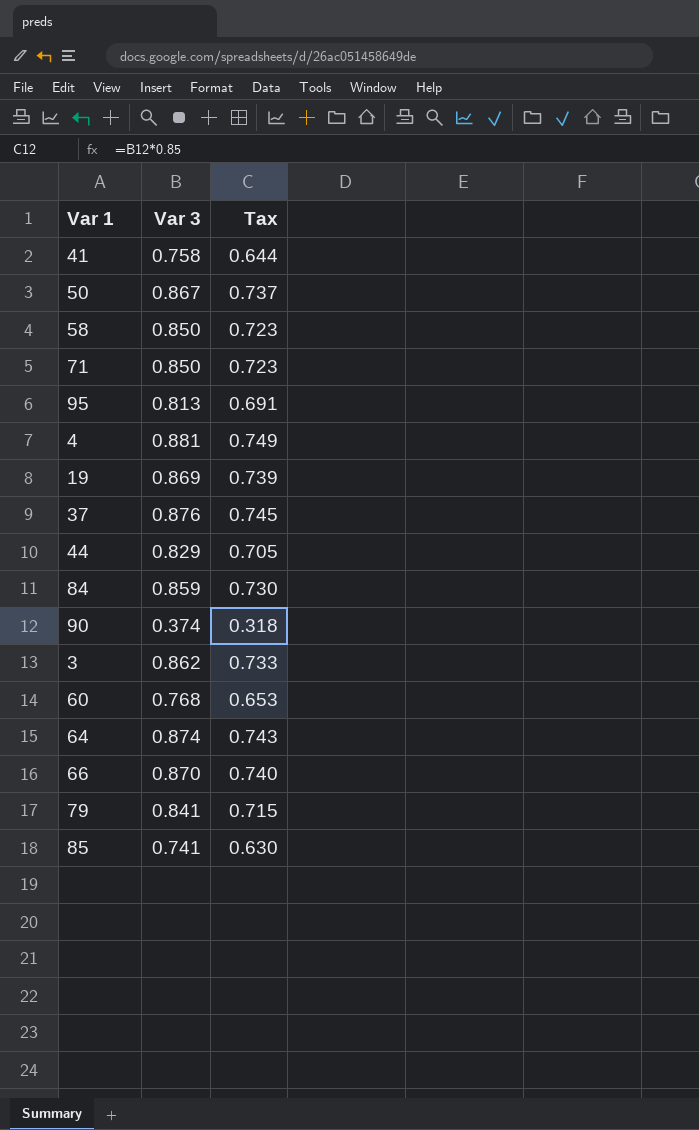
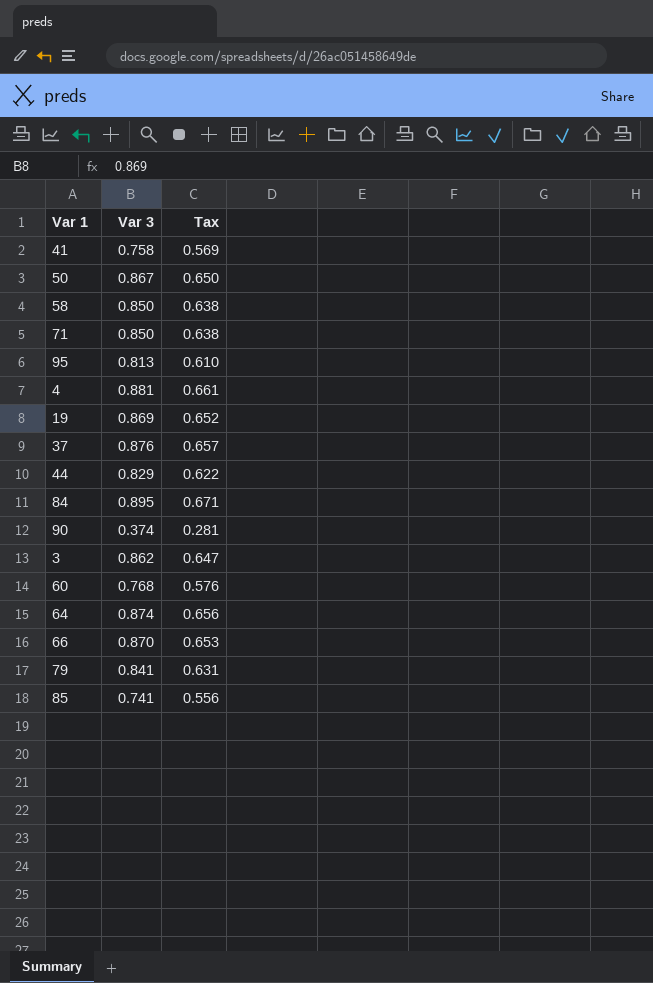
column Tax | formula: [Var 3] * 0.85 -> [Var 3] * 0.75
84 | Var 3: 0.859 -> 0.895

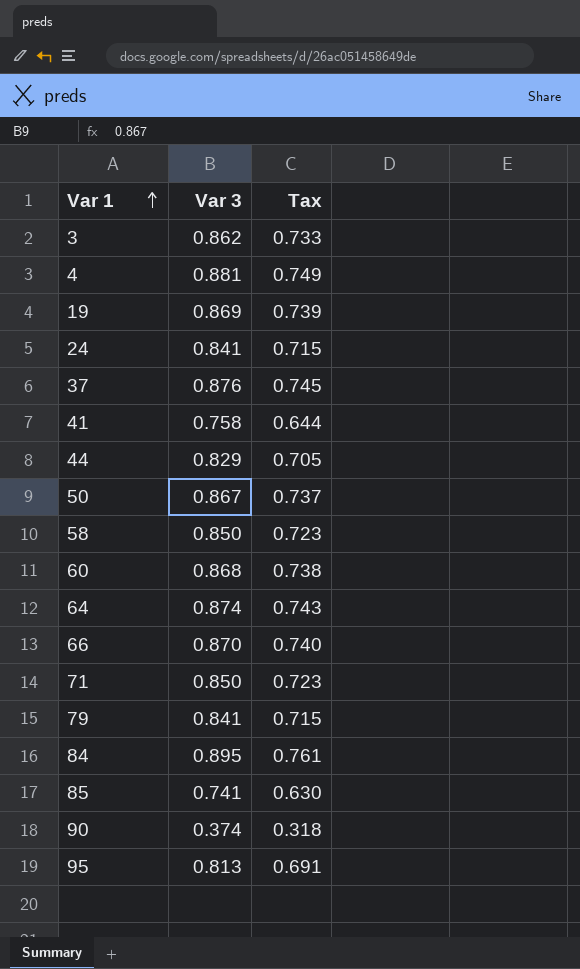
row order: none -> Var 1 ascending
column Tax | formula: [Var 3] * 0.75 -> [Var 3] * 0.85
row 24: none -> 0.841 | 0.715
60 | Var 3: 0.768 -> 0.868

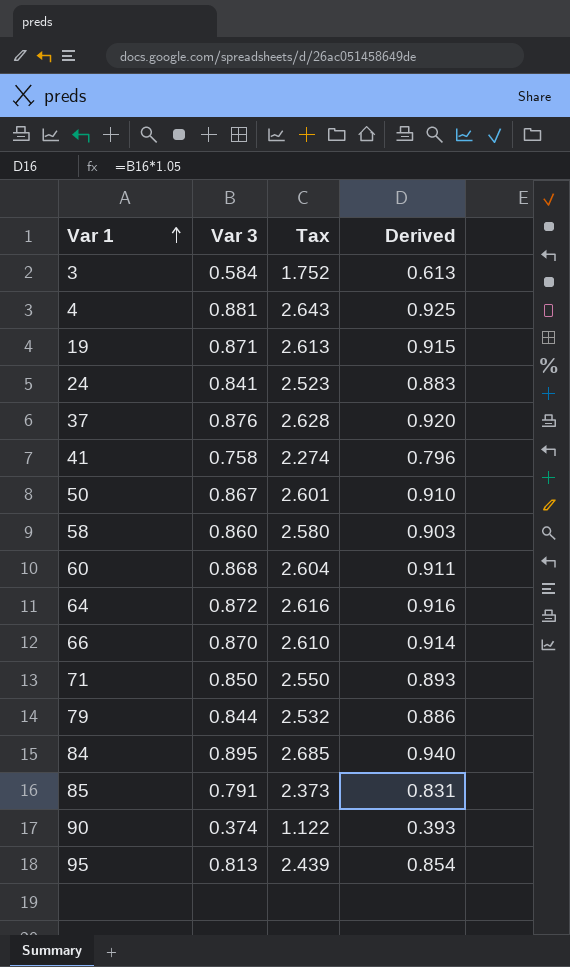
column Tax | formula: [Var 3] * 0.85 -> [Var 3] * 3
column Derived | formula: none -> [Var 3] * 1.05
row 44: 0.829 | 0.705 -> none
3 | Var 3: 0.862 -> 0.584
19 | Var 3: 0.869 -> 0.871
58 | Var 3: 0.850 -> 0.860
64 | Var 3: 0.874 -> 0.872
79 | Var 3: 0.841 -> 0.844
85 | Var 3: 0.741 -> 0.791

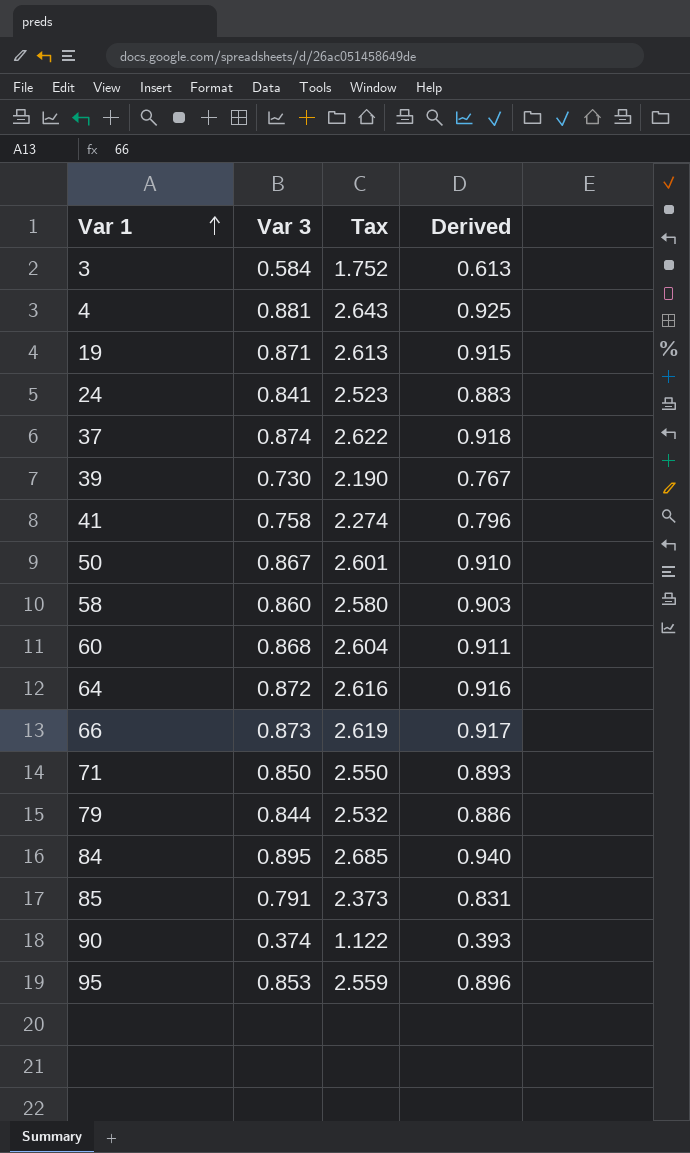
37 | Var 3: 0.876 -> 0.874
37 | Tax: 2.628 -> 2.622
37 | Derived: 0.920 -> 0.918
row 39: none -> 0.730 | 2.190 | 0.767
66 | Var 3: 0.870 -> 0.873
66 | Tax: 2.610 -> 2.619
66 | Derived: 0.914 -> 0.917
95 | Var 3: 0.813 -> 0.853
95 | Tax: 2.439 -> 2.559
95 | Derived: 0.854 -> 0.896

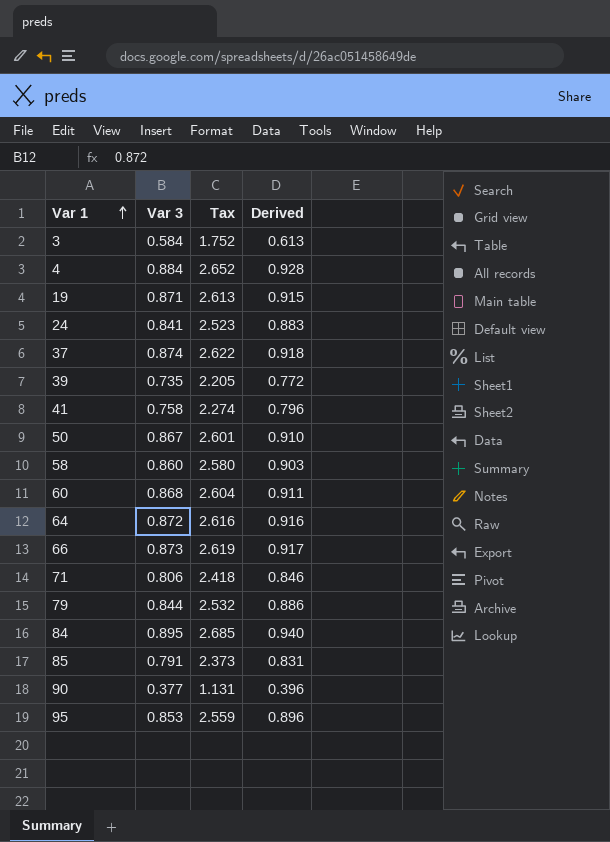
4 | Var 3: 0.881 -> 0.884
4 | Tax: 2.643 -> 2.652
4 | Derived: 0.925 -> 0.928
39 | Var 3: 0.730 -> 0.735
39 | Tax: 2.190 -> 2.205
39 | Derived: 0.767 -> 0.772
71 | Var 3: 0.850 -> 0.806
71 | Tax: 2.550 -> 2.418
71 | Derived: 0.893 -> 0.846
90 | Var 3: 0.374 -> 0.377
90 | Tax: 1.122 -> 1.131
90 | Derived: 0.393 -> 0.396

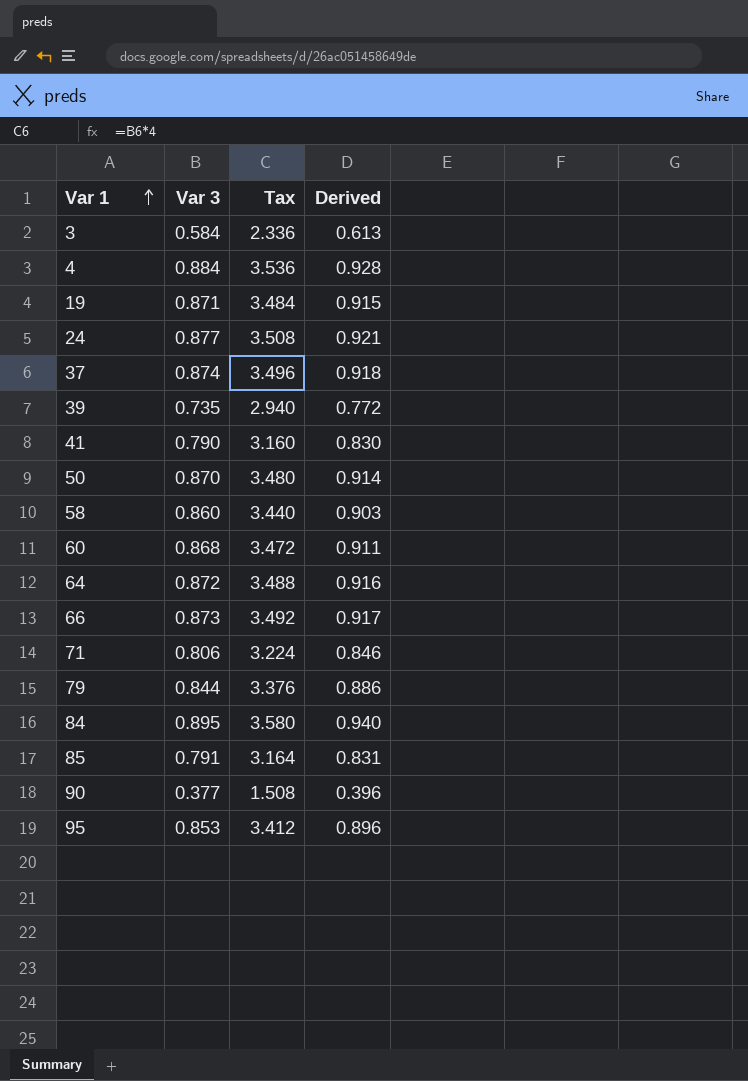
column Tax | formula: [Var 3] * 3 -> [Var 3] * 4
24 | Var 3: 0.841 -> 0.877
24 | Derived: 0.883 -> 0.921
41 | Var 3: 0.758 -> 0.790
41 | Derived: 0.796 -> 0.830
50 | Var 3: 0.867 -> 0.870
50 | Derived: 0.910 -> 0.914

